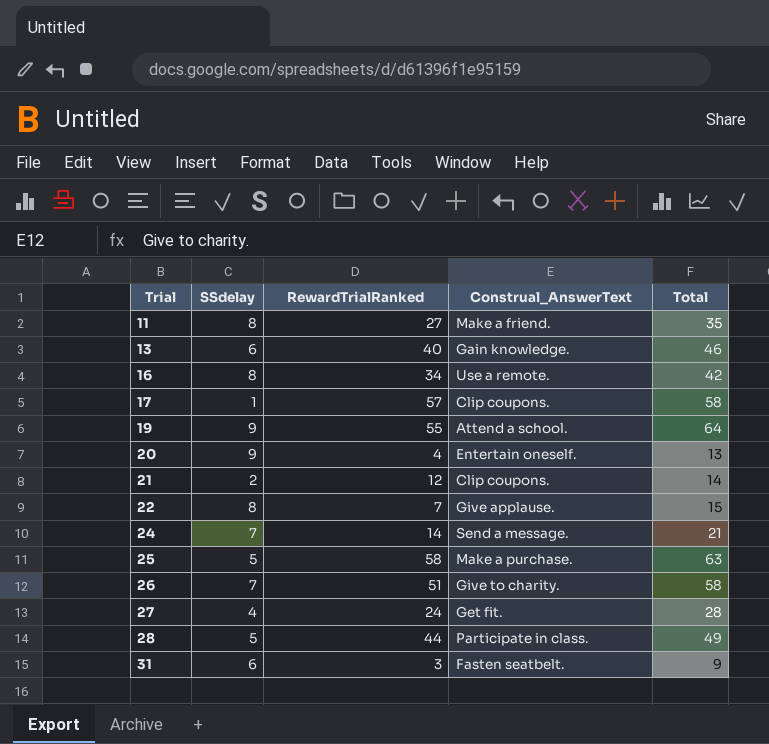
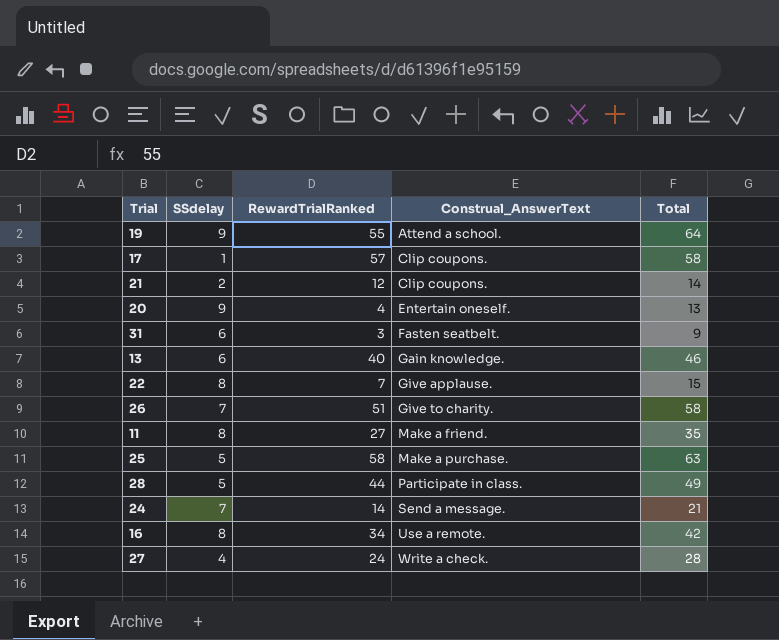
row order: Trial ascending -> Construal_AnswerText ascending
27 | Construal_AnswerText: Get fit. -> Write a check.

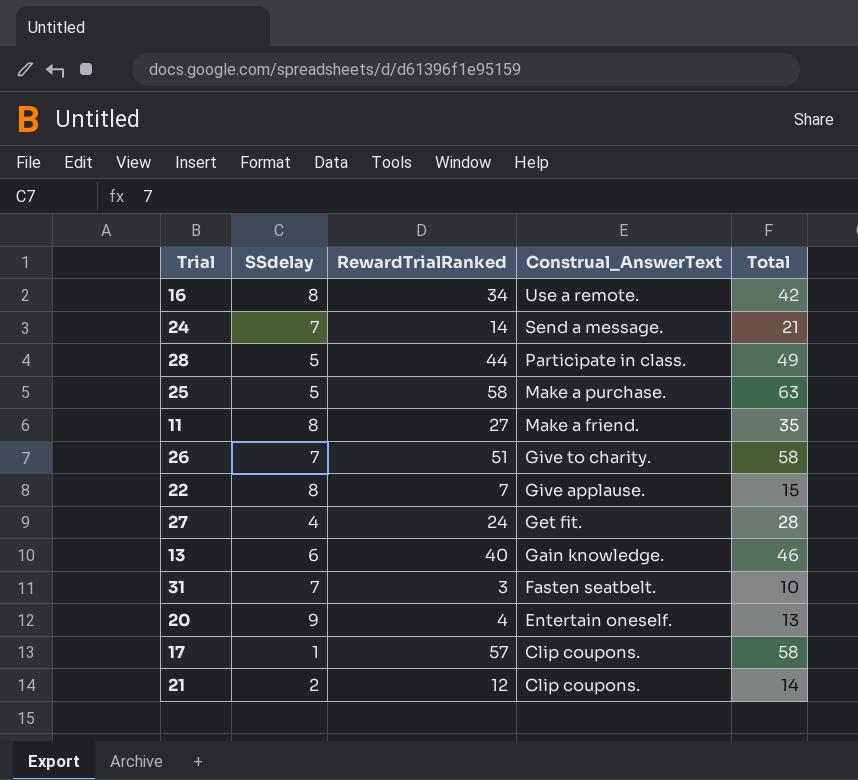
row order: Construal_AnswerText ascending -> Construal_AnswerText descending
row 19: 9 | 55 | Attend a school. | 64 -> none
27 | Construal_AnswerText: Write a check. -> Get fit.
31 | SSdelay: 6 -> 7
31 | Total: 9 -> 10

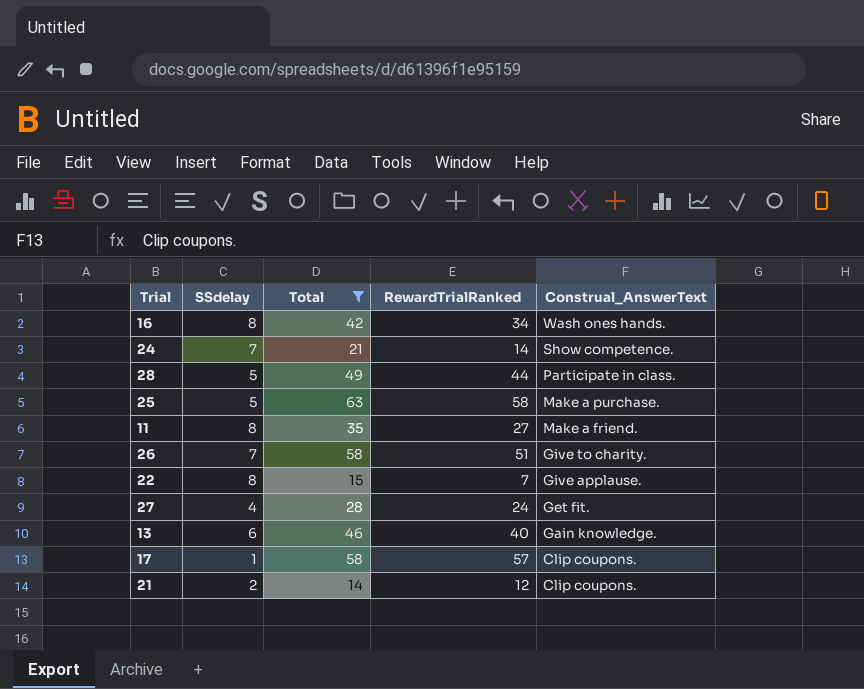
filter: none -> Total >= 14
column Total | position: 5 -> 3
16 | Construal_AnswerText: Use a remote. -> Wash ones hands.
24 | Construal_AnswerText: Send a message. -> Show competence.

